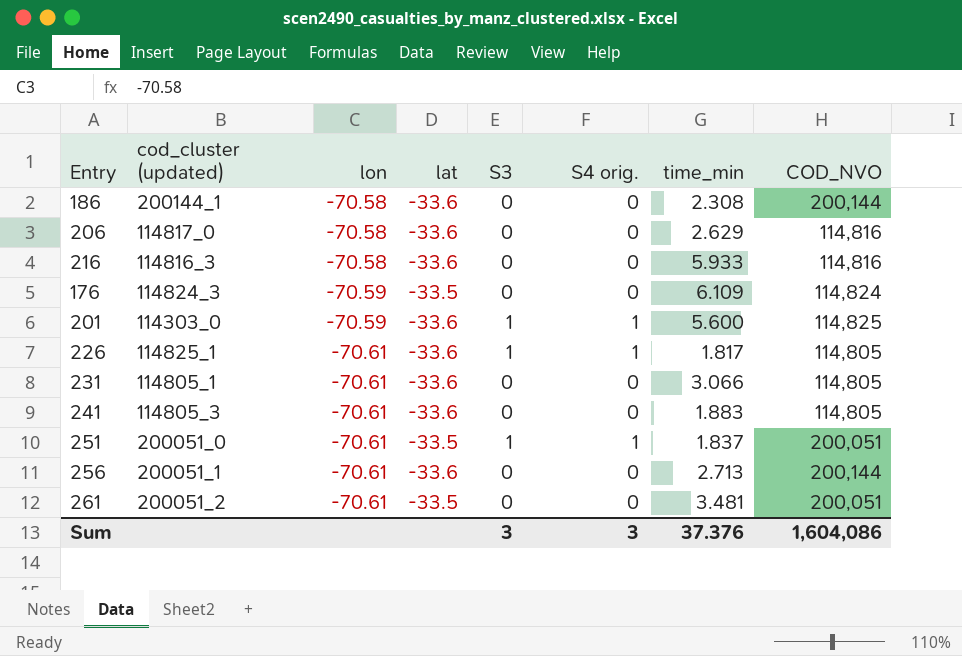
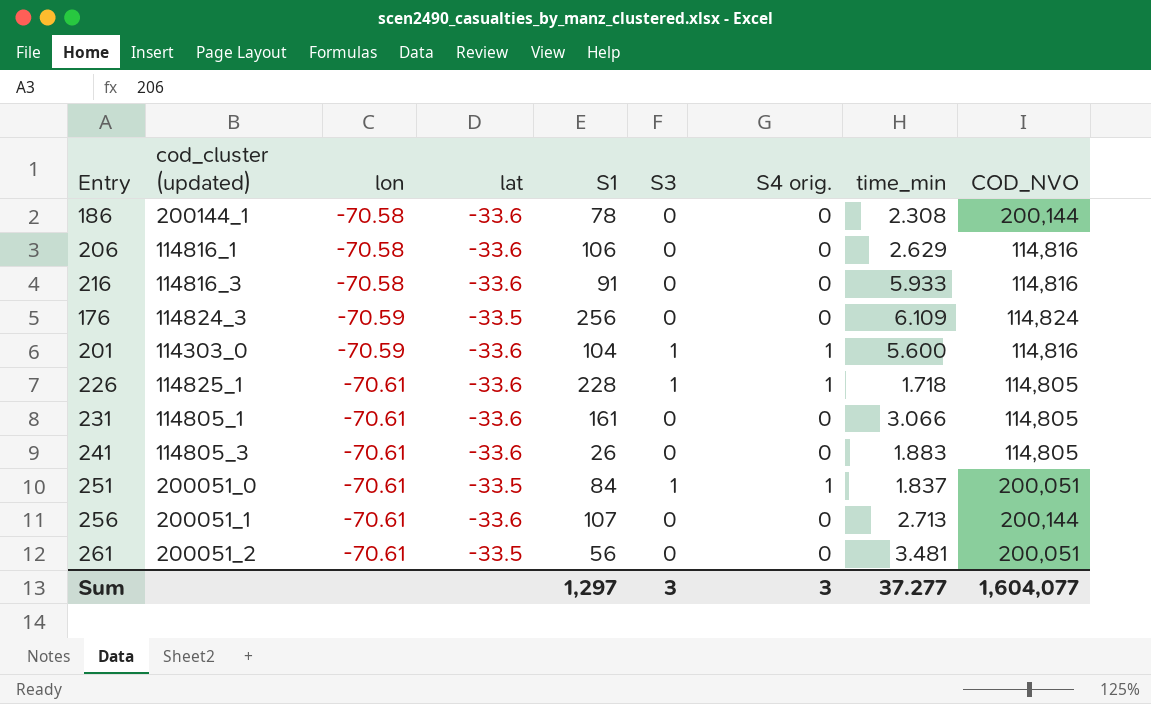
column S1 | position: none -> 5
206 | cod_cluster (updated): 114817_0 -> 114816_1
201 | COD_NVO: 114,825 -> 114,816
226 | time_min: 1.817 -> 1.718
Sum | time_min: 37.376 -> 37.277
Sum | COD_NVO: 1,604,086 -> 1,604,077

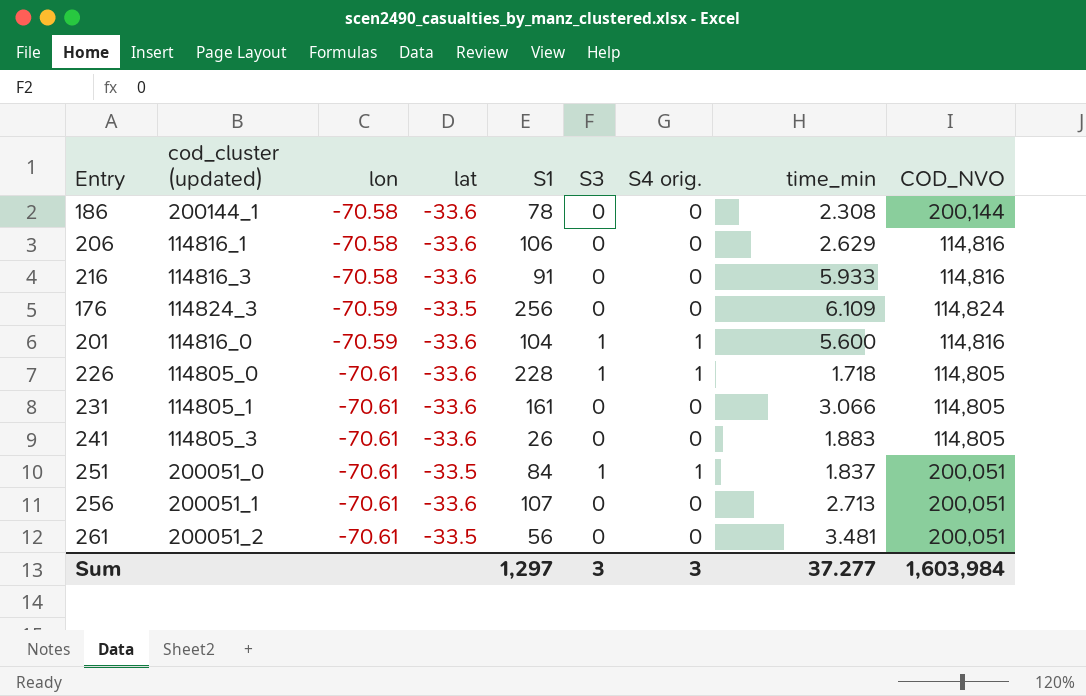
201 | cod_cluster (updated): 114303_0 -> 114816_0
226 | cod_cluster (updated): 114825_1 -> 114805_0
256 | COD_NVO: 200,144 -> 200,051
Sum | COD_NVO: 1,604,077 -> 1,603,984

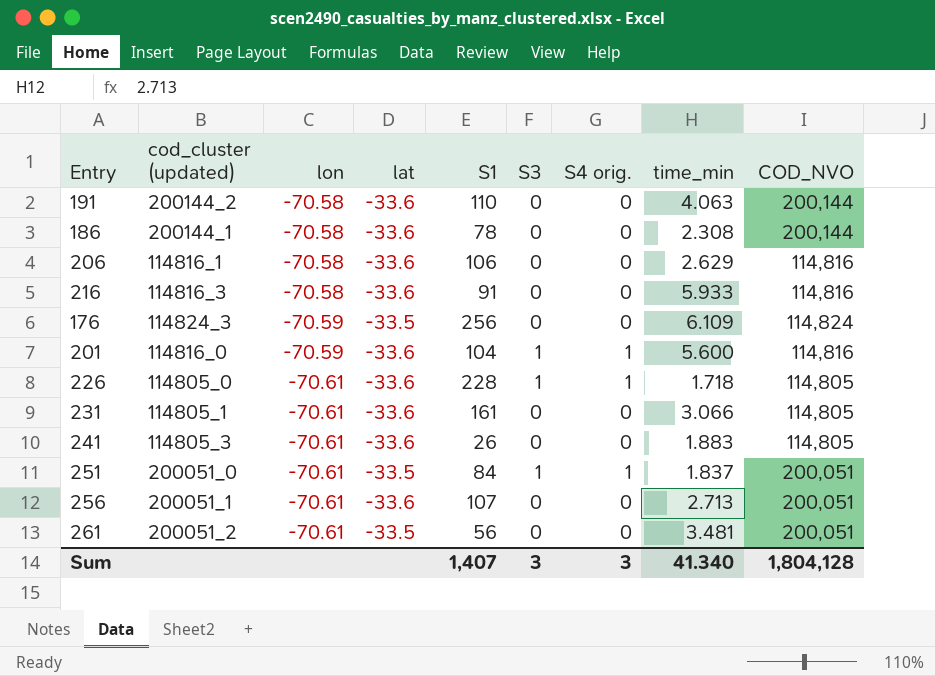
row 191: none -> 200144_2 | -70.58 | -33.6 | 110 | 0 | 0 | 4.063 | 200,144
Sum | S1: 1,297 -> 1,407
Sum | time_min: 37.277 -> 41.340
Sum | COD_NVO: 1,603,984 -> 1,804,128

